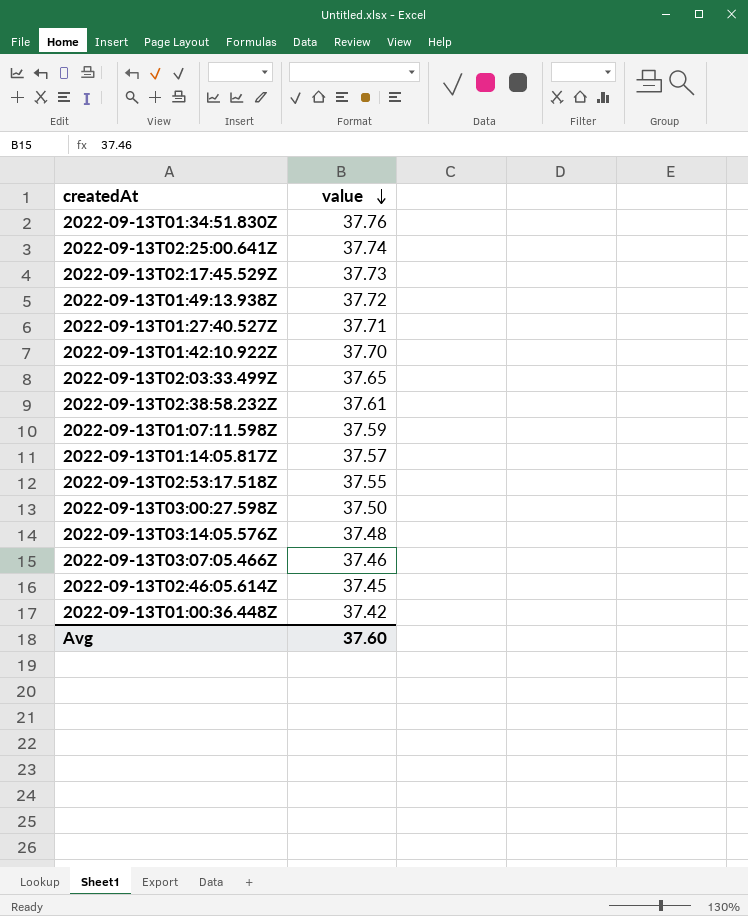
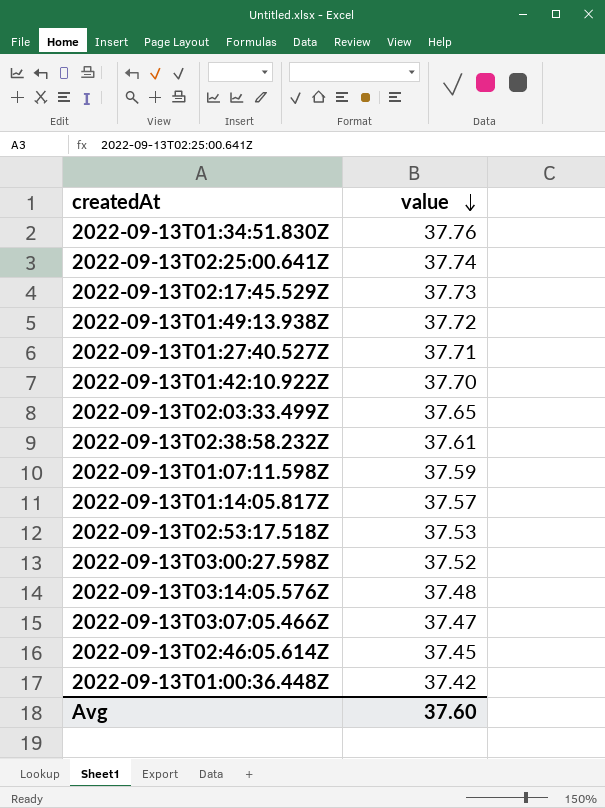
2022-09-13T02:53:17.518Z | value: 37.55 -> 37.53
2022-09-13T03:00:27.598Z | value: 37.50 -> 37.52
2022-09-13T03:07:05.466Z | value: 37.46 -> 37.47

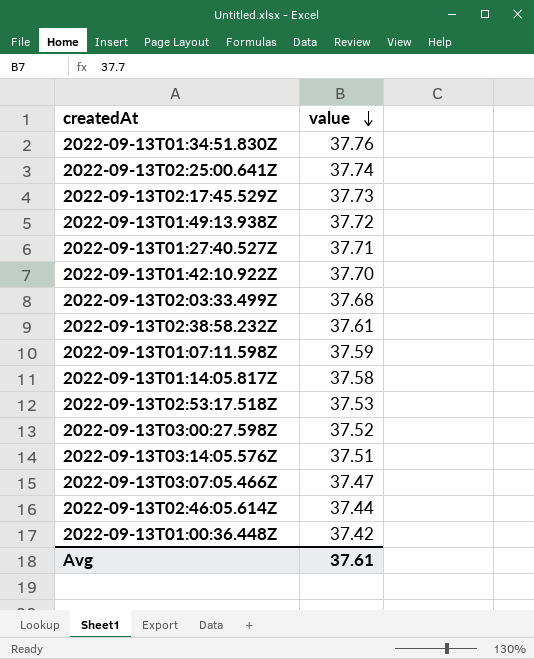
2022-09-13T02:03:33.499Z | value: 37.65 -> 37.68
2022-09-13T01:14:05.817Z | value: 37.57 -> 37.58
2022-09-13T03:14:05.576Z | value: 37.48 -> 37.51
2022-09-13T02:46:05.614Z | value: 37.45 -> 37.44
Avg | value: 37.60 -> 37.61

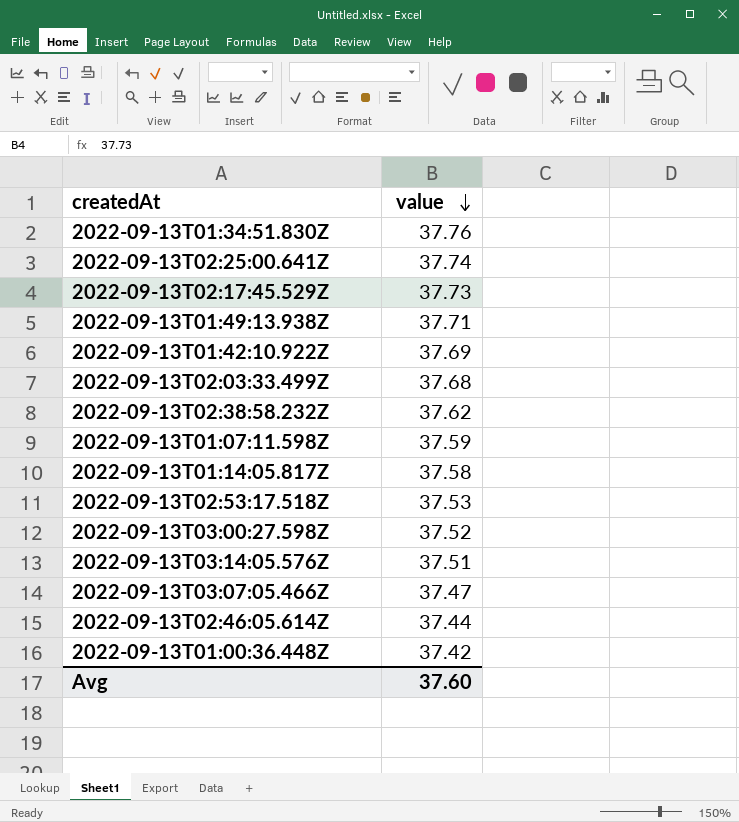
row 2022-09-13T01:27:40.527Z: 37.71 -> none
2022-09-13T01:49:13.938Z | value: 37.72 -> 37.71
2022-09-13T01:42:10.922Z | value: 37.70 -> 37.69
2022-09-13T02:38:58.232Z | value: 37.61 -> 37.62
Avg | value: 37.61 -> 37.60

